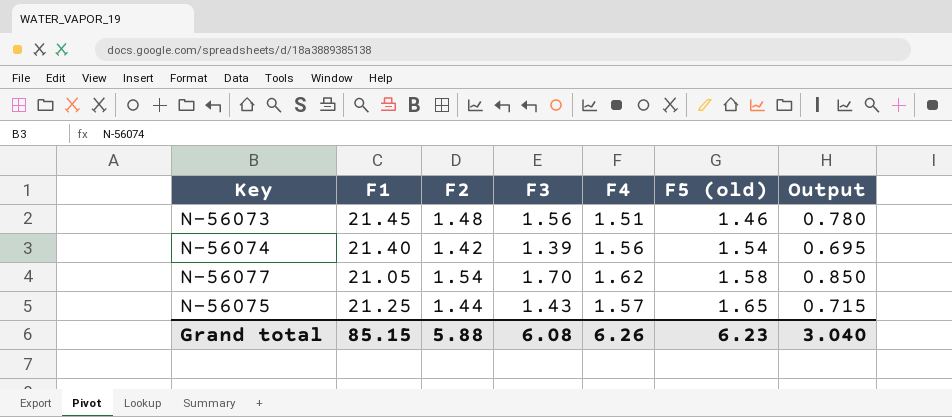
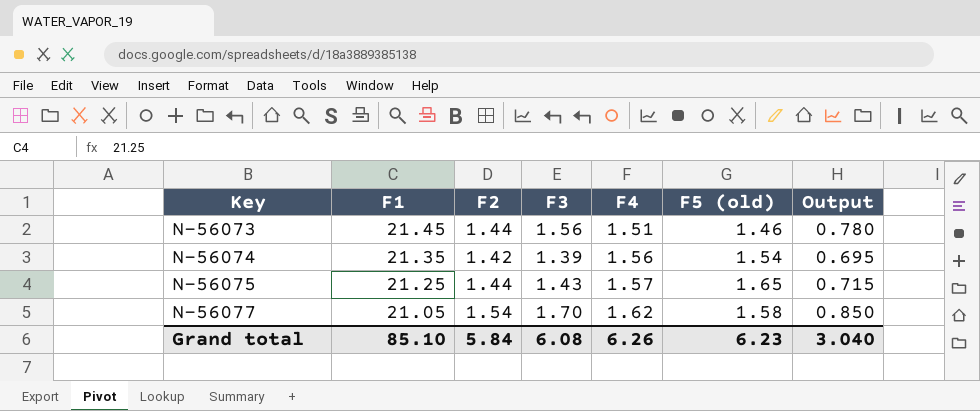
row order: F5 (old) ascending -> Key ascending
N-56073 | F2: 1.48 -> 1.44
N-56074 | F1: 21.40 -> 21.35
Grand total | F1: 85.15 -> 85.10
Grand total | F2: 5.88 -> 5.84

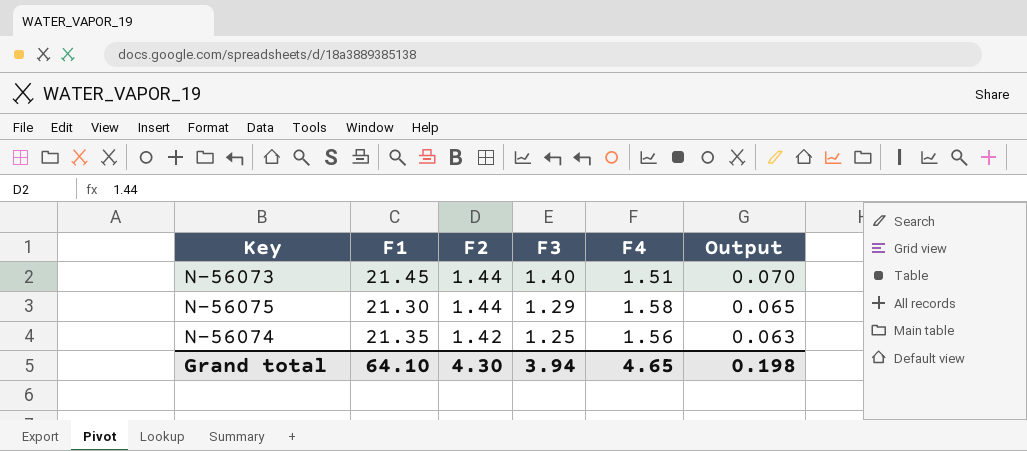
row order: Key ascending -> F2 descending
column F5 (old) | position: 6 -> none
column Output | formula: [F3] * 0.5 -> [F3] * 0.05
row N-56077: 21.05 | 1.54 | 1.70 | 1.62 | 1.58 | 0.850 -> none
N-56073 | F3: 1.56 -> 1.40
N-56075 | F1: 21.25 -> 21.30
N-56075 | F3: 1.43 -> 1.29
N-56075 | F4: 1.57 -> 1.58
N-56074 | F3: 1.39 -> 1.25
Grand total | F1: 85.10 -> 64.10
Grand total | F2: 5.84 -> 4.30
Grand total | F3: 6.08 -> 3.94
Grand total | F4: 6.26 -> 4.65
Grand total | Output: 3.040 -> 0.198

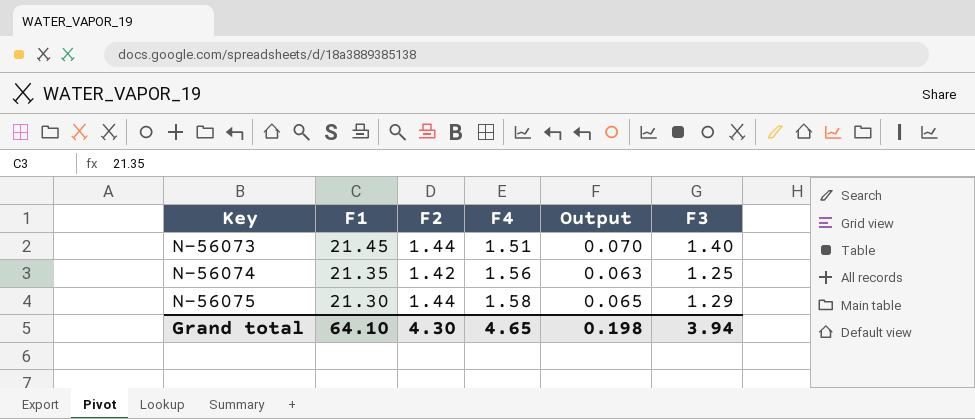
row order: F2 descending -> Key ascending
column F3 | position: 4 -> 6

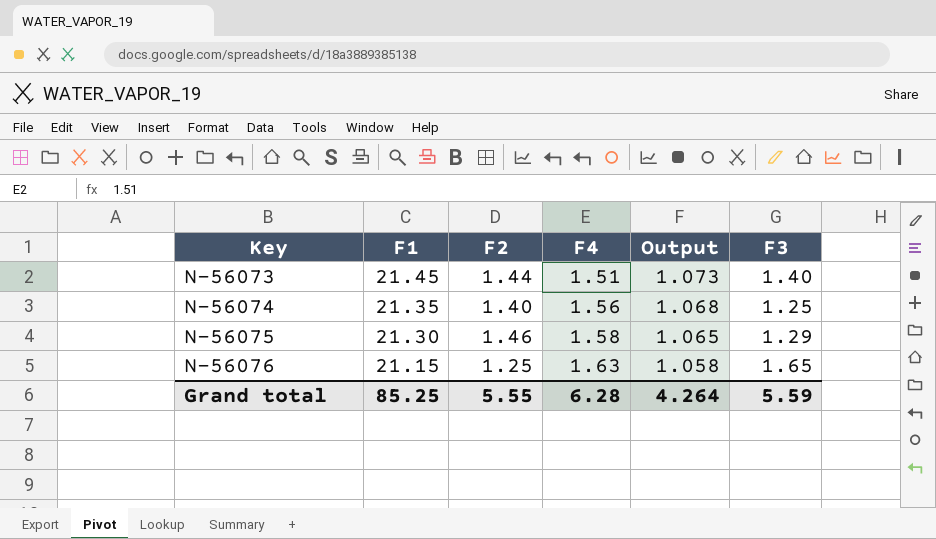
column Output | formula: [F3] * 0.05 -> [F1] * 0.05
N-56074 | F2: 1.42 -> 1.40
N-56075 | F2: 1.44 -> 1.46
row N-56076: none -> 21.15 | 1.25 | 1.63 | 1.058 | 1.65
Grand total | F1: 64.10 -> 85.25
Grand total | F2: 4.30 -> 5.55
Grand total | F4: 4.65 -> 6.28
Grand total | Output: 0.198 -> 4.264
Grand total | F3: 3.94 -> 5.59

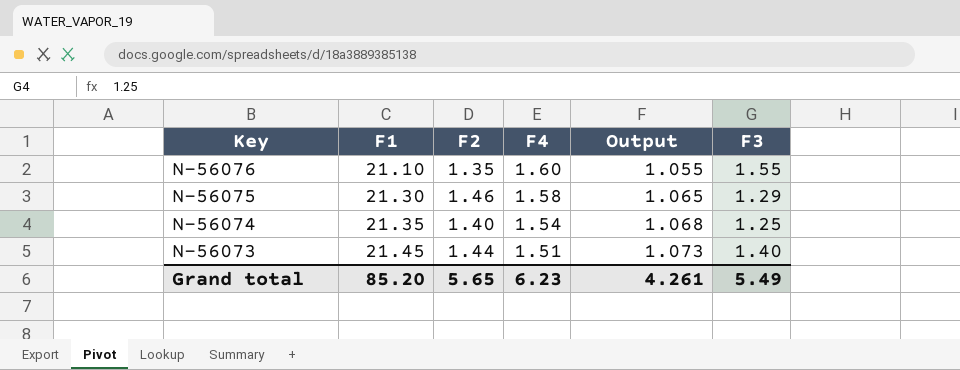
row order: Key ascending -> Key descending
N-56076 | F1: 21.15 -> 21.10
N-56076 | F2: 1.25 -> 1.35
N-56076 | F4: 1.63 -> 1.60
N-56076 | Output: 1.058 -> 1.055
N-56076 | F3: 1.65 -> 1.55
N-56074 | F4: 1.56 -> 1.54
Grand total | F1: 85.25 -> 85.20
Grand total | F2: 5.55 -> 5.65
Grand total | F4: 6.28 -> 6.23
Grand total | Output: 4.264 -> 4.261
Grand total | F3: 5.59 -> 5.49

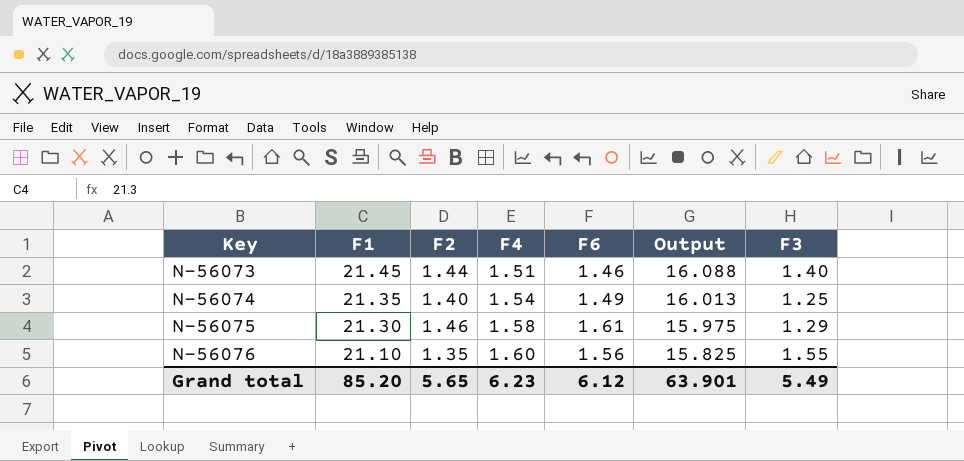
row order: Key descending -> Key ascending
column F6 | position: none -> 5
column Output | formula: [F1] * 0.05 -> [F1] * 0.75
Grand total | Output: 4.261 -> 63.901

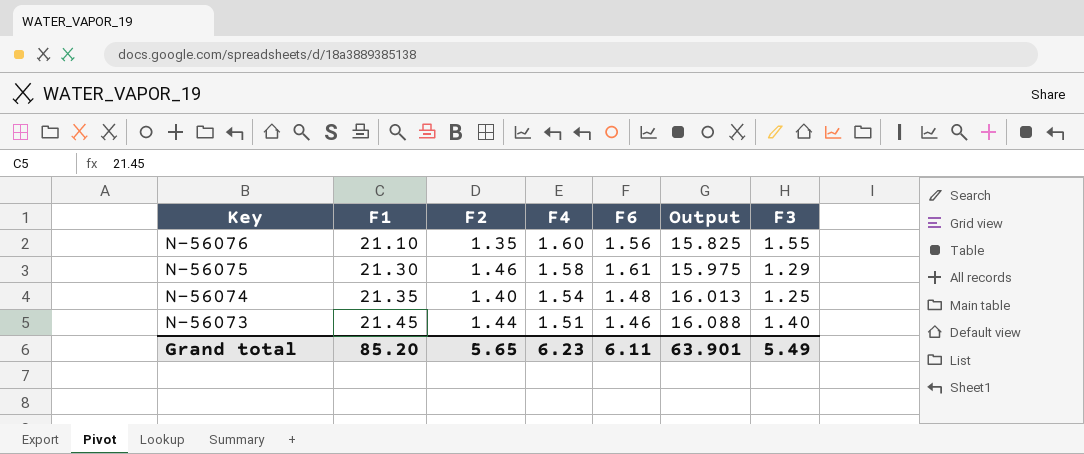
row order: Key ascending -> Key descending
N-56074 | F6: 1.49 -> 1.48
Grand total | F6: 6.12 -> 6.11

